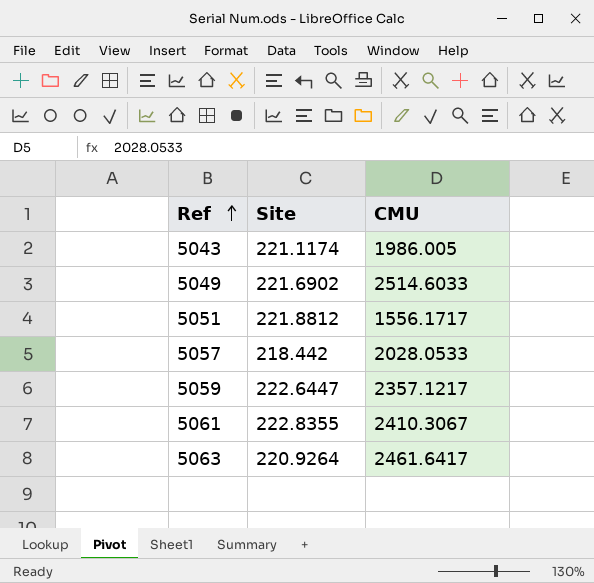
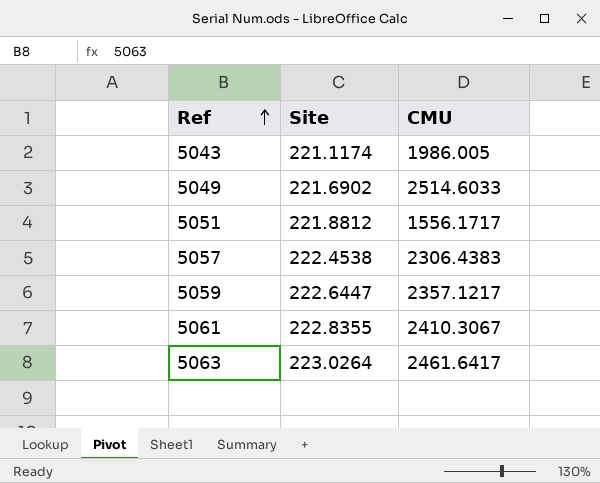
5057 | Site: 218.442 -> 222.4538
5057 | CMU: 2028.0533 -> 2306.4383
5063 | Site: 220.9264 -> 223.0264

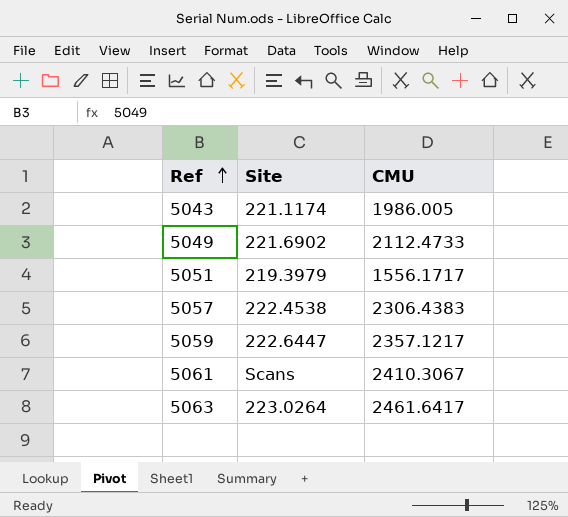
5049 | CMU: 2514.6033 -> 2112.4733
5051 | Site: 221.8812 -> 219.3979
5061 | Site: 222.8355 -> Scans

